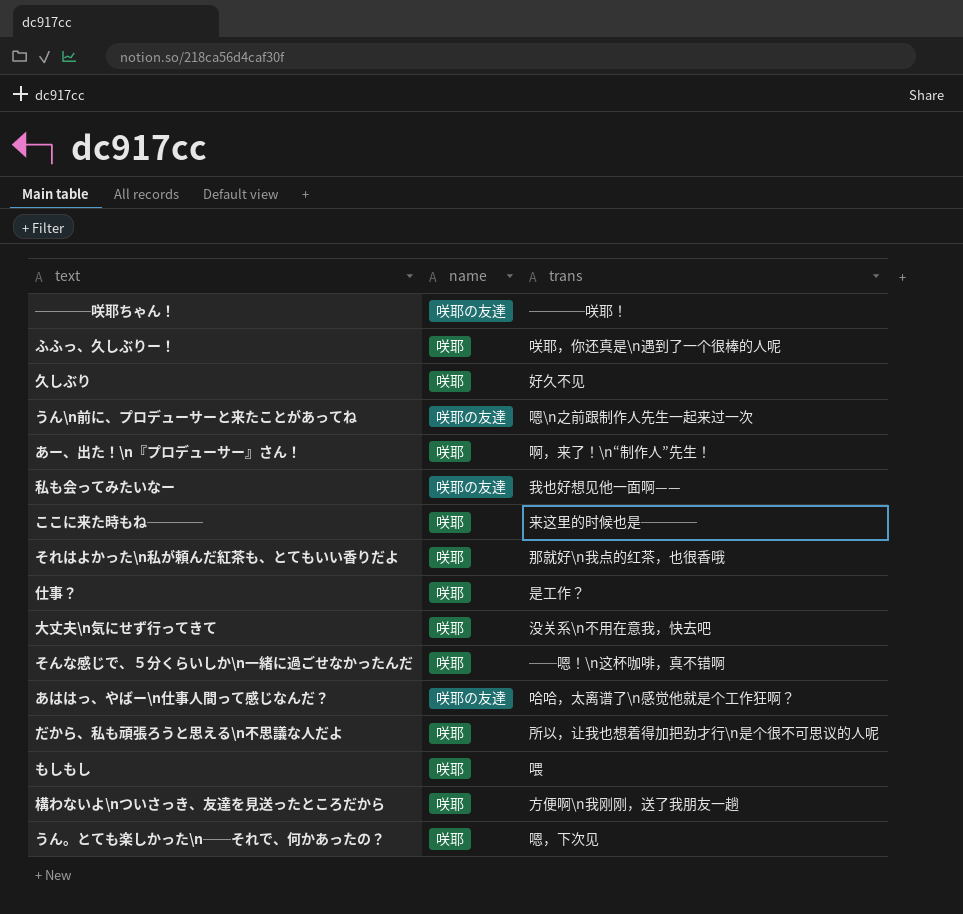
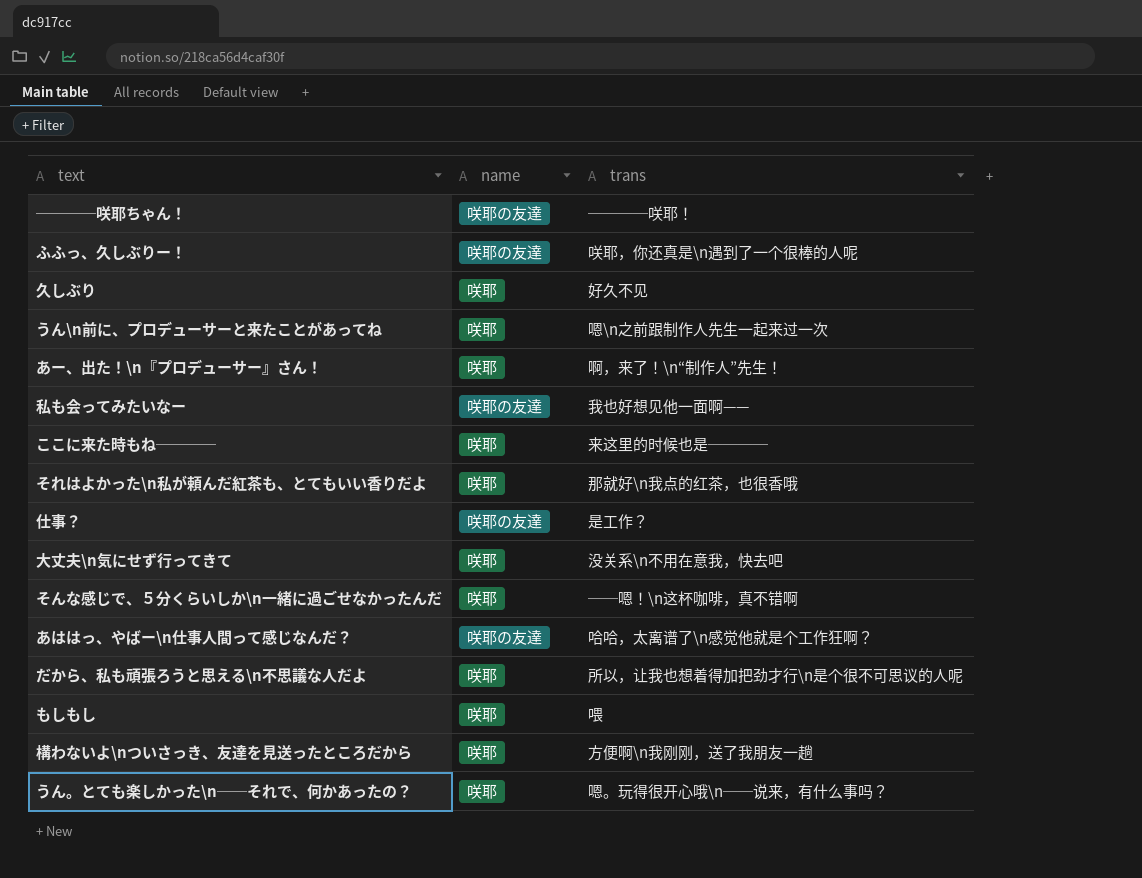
ふふっ、久しぶりー！ | name: 咲耶 -> 咲耶の友達
うん\n前に、プロデューサーと来たことがあってね | name: 咲耶の友達 -> 咲耶
仕事？ | name: 咲耶 -> 咲耶の友達
うん。とても楽しかった\n──それで、何かあったの？ | trans: 嗯，下次见 -> 嗯。玩得很开心哦\n──说来，有什么事吗？

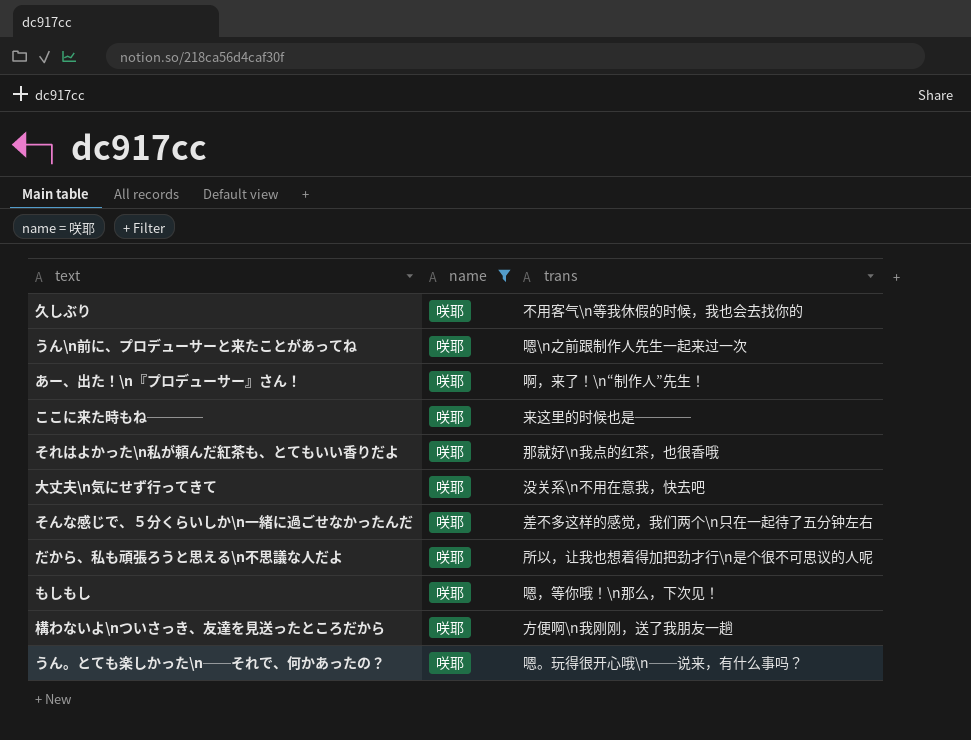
filter: none -> name = 咲耶
久しぶり | trans: 好久不见 -> 不用客气\n等我休假的时候，我也会去找你的
そんな感じで、５分くらいしか\n一緒に過ごせなかったんだ | trans: ──嗯！\n这杯咖啡，真不错啊 -> 差不多这样的感觉，我们两个\n只在一起待了五分钟左右
もしもし | trans: 喂 -> 嗯，等你哦！\n那么，下次见！

